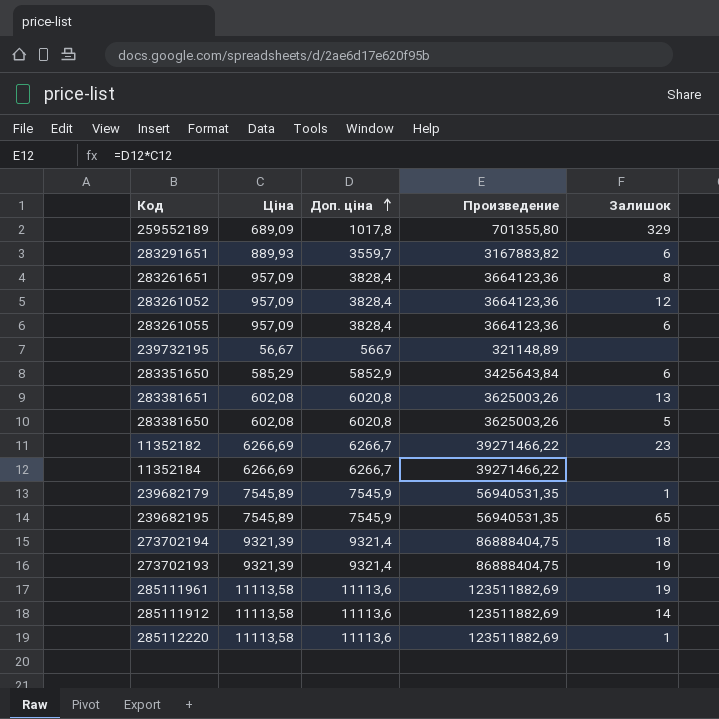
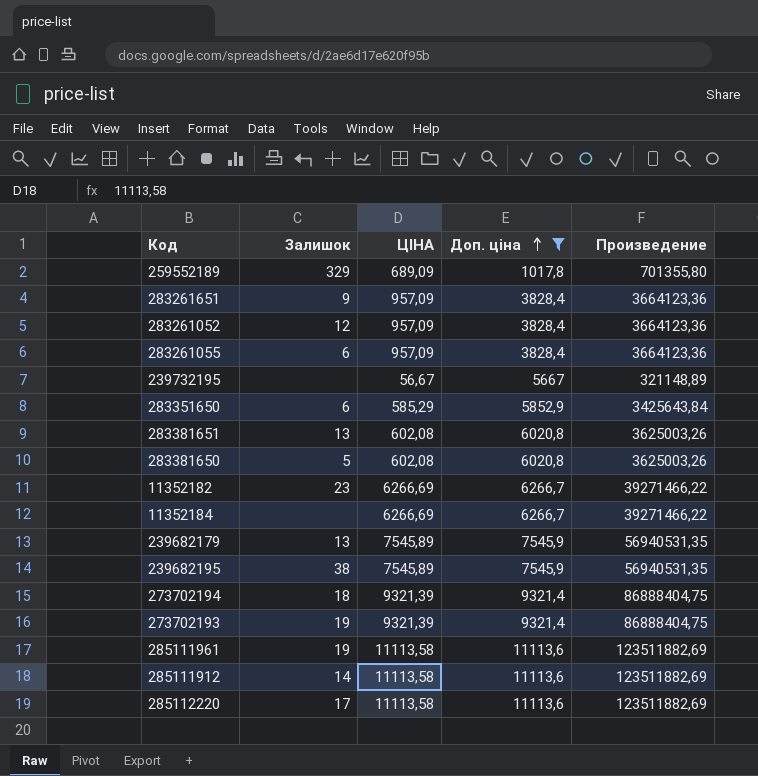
filter: none -> Доп. ціна != 3559,7
column Залишок | position: 5 -> 2
column name: Ціна -> ЦІНА
283261651 | Залишок: 8 -> 9
239682179 | Залишок: 1 -> 13
239682195 | Залишок: 65 -> 38
285112220 | Залишок: 1 -> 17

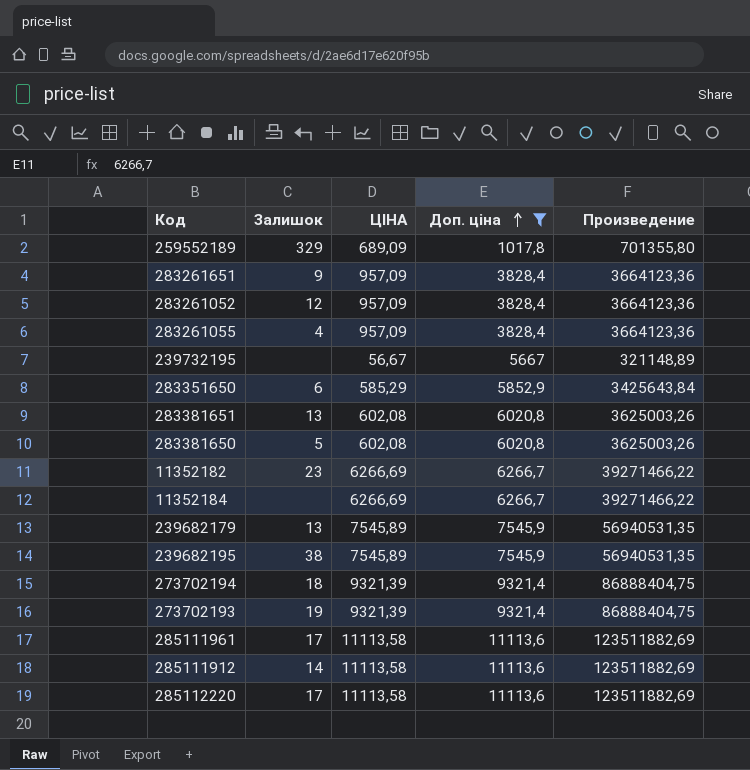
283261055 | Залишок: 6 -> 4
285111961 | Залишок: 19 -> 17

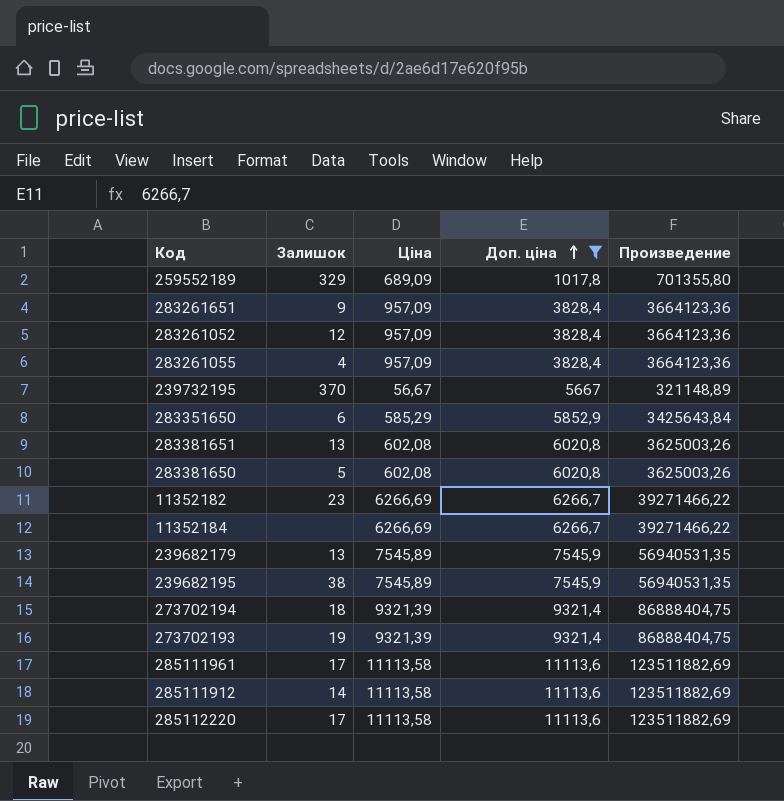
column name: ЦІНА -> Ціна
239732195 | Залишок: none -> 370

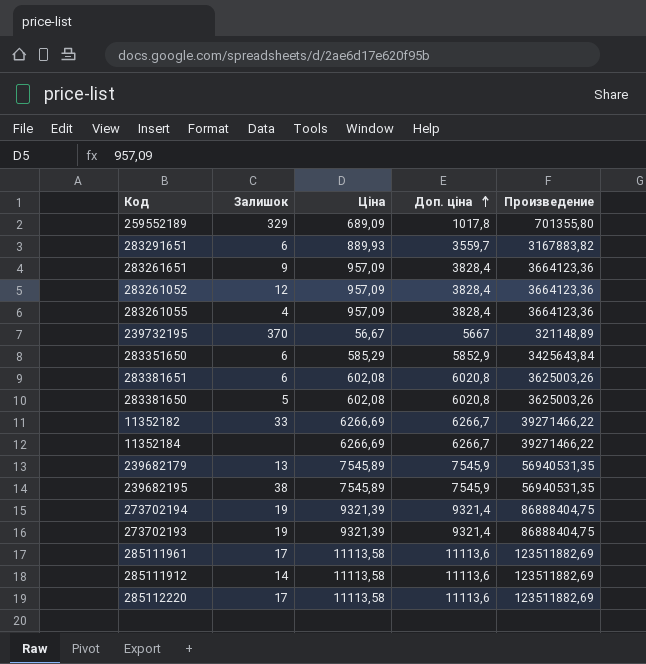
filter: Доп. ціна != 3559,7 -> none
283381651 | Залишок: 13 -> 6
11352182 | Залишок: 23 -> 33
273702194 | Залишок: 18 -> 19

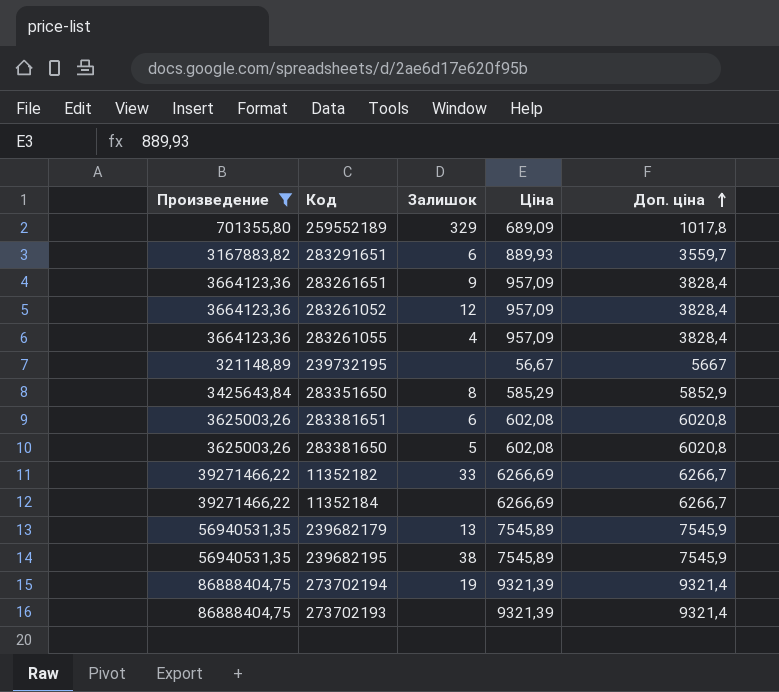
filter: none -> Произведение != 123511882,69
column Произведение | position: 5 -> 1
239732195 | Залишок: 370 -> none
283351650 | Залишок: 6 -> 8
273702193 | Залишок: 19 -> none

